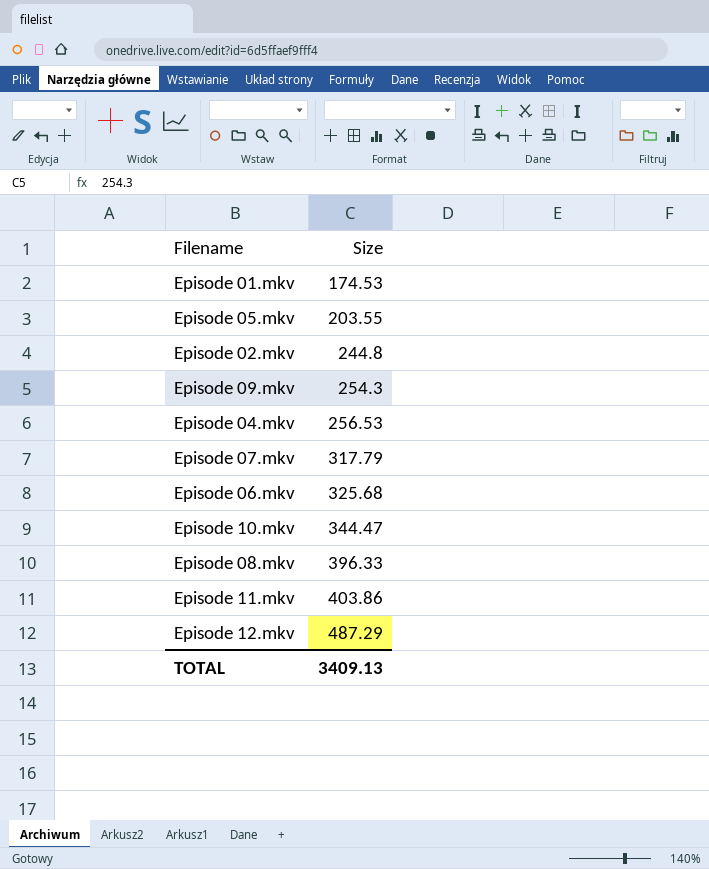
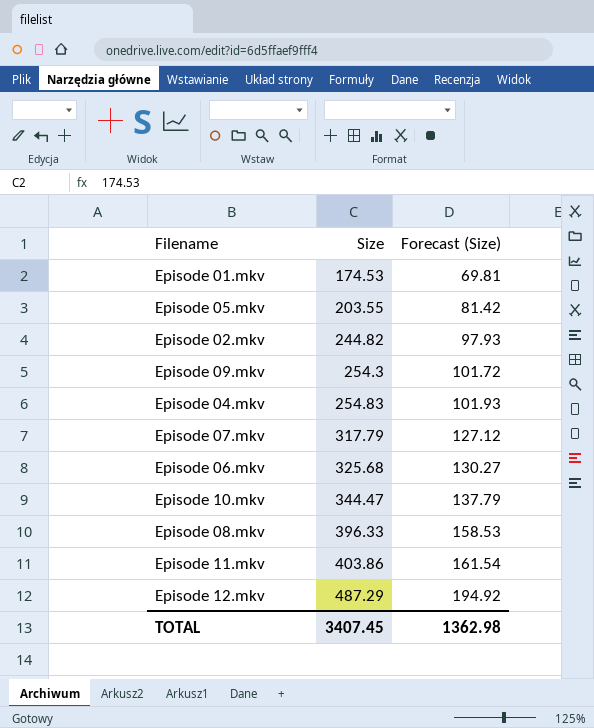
column Forecast (Size) | formula: none -> [Size] * 0.4
Episode 02.mkv | Size: 244.8 -> 244.82
Episode 04.mkv | Size: 256.53 -> 254.83
TOTAL | Size: 3409.13 -> 3407.45

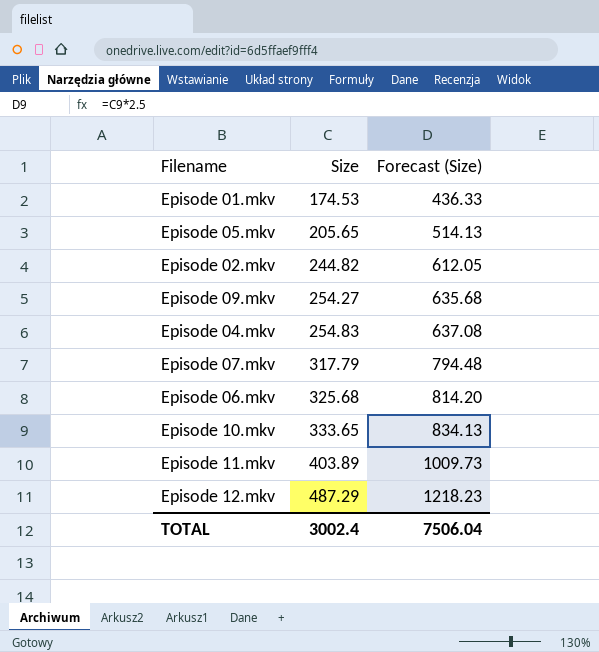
column Forecast (Size) | formula: [Size] * 0.4 -> [Size] * 2.5
row Episode 08.mkv: 396.33 | 158.53 -> none
Episode 05.mkv | Size: 203.55 -> 205.65
Episode 09.mkv | Size: 254.3 -> 254.27
Episode 10.mkv | Size: 344.47 -> 333.65
Episode 11.mkv | Size: 403.86 -> 403.89
TOTAL | Size: 3407.45 -> 3002.4
TOTAL | Forecast (Size): 1362.98 -> 7506.04

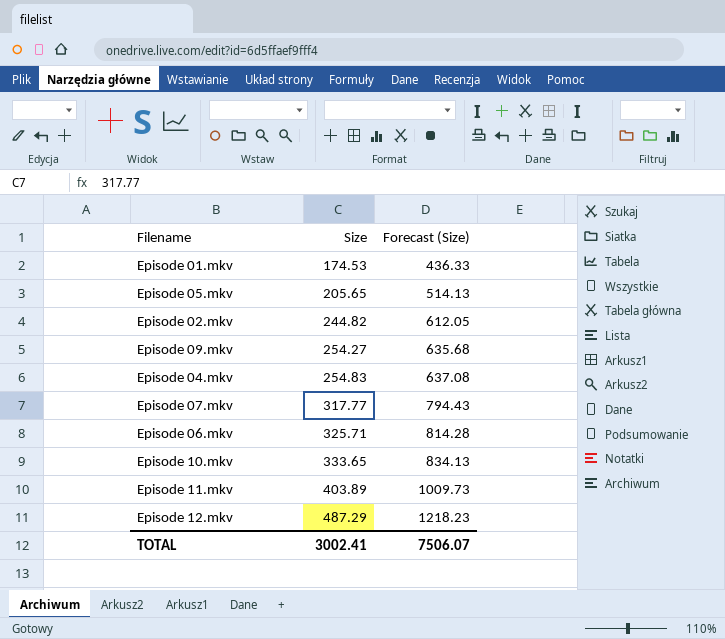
Episode 07.mkv | Size: 317.79 -> 317.77
Episode 07.mkv | Forecast (Size): 794.48 -> 794.43
Episode 06.mkv | Size: 325.68 -> 325.71
Episode 06.mkv | Forecast (Size): 814.20 -> 814.28
TOTAL | Size: 3002.4 -> 3002.41
TOTAL | Forecast (Size): 7506.04 -> 7506.07

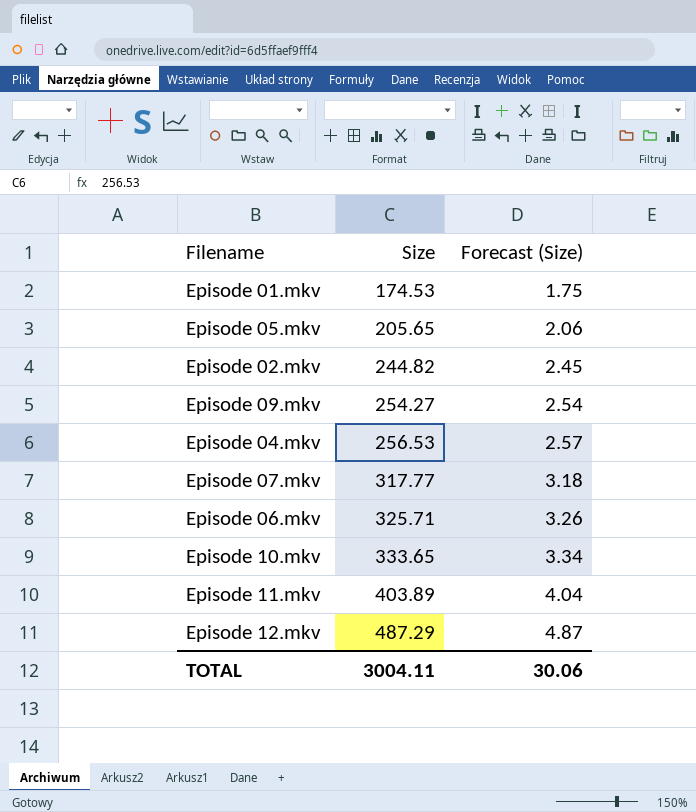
column Forecast (Size) | formula: [Size] * 2.5 -> [Size] * 0.01
Episode 04.mkv | Size: 254.83 -> 256.53
TOTAL | Size: 3002.41 -> 3004.11
TOTAL | Forecast (Size): 7506.07 -> 30.06

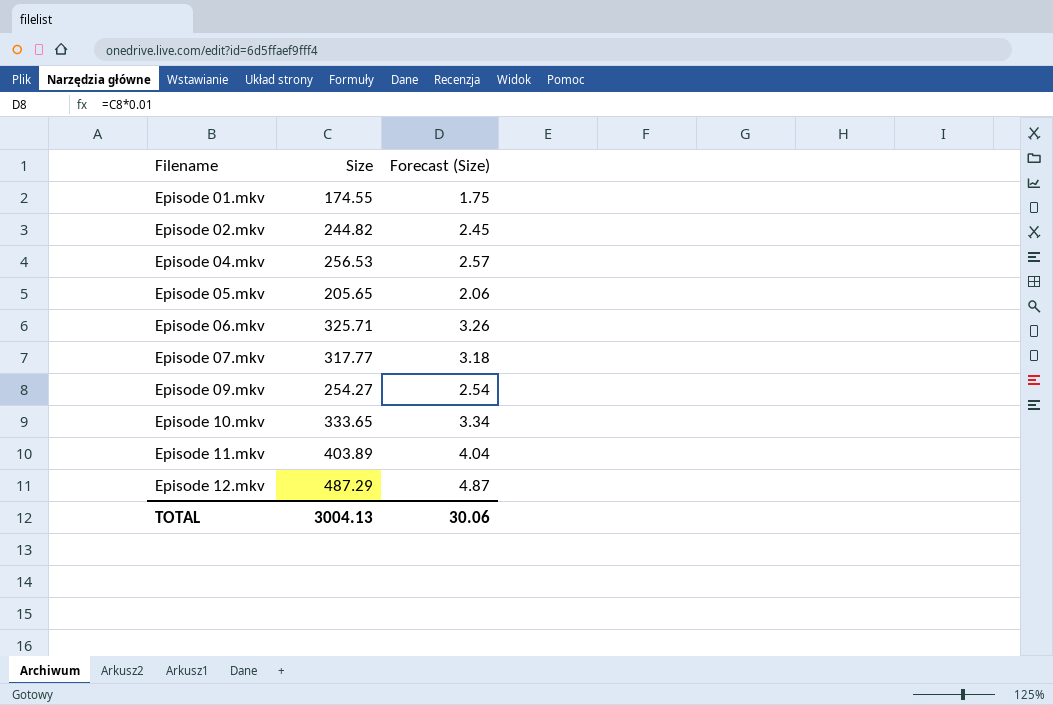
row order: Size ascending -> Filename ascending
Episode 01.mkv | Size: 174.53 -> 174.55
TOTAL | Size: 3004.11 -> 3004.13

